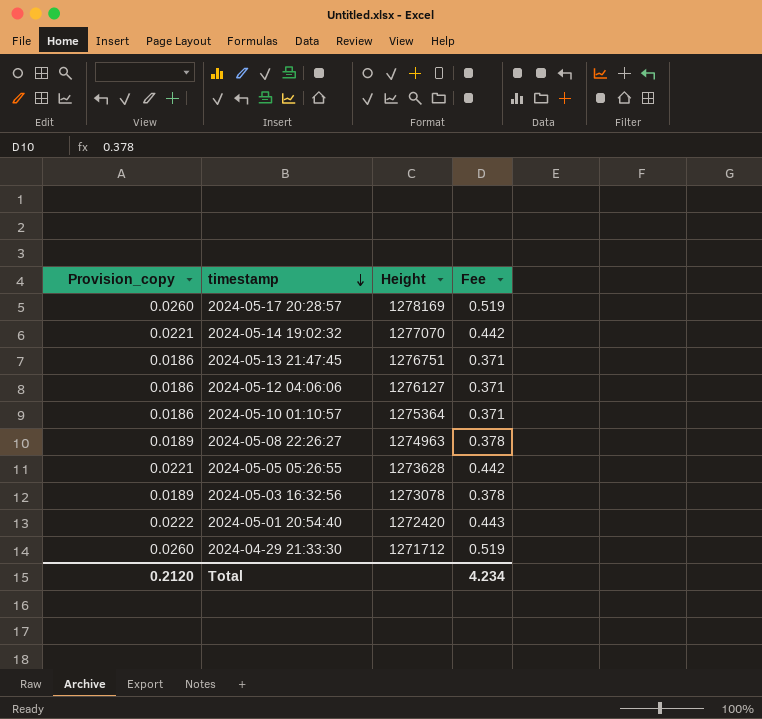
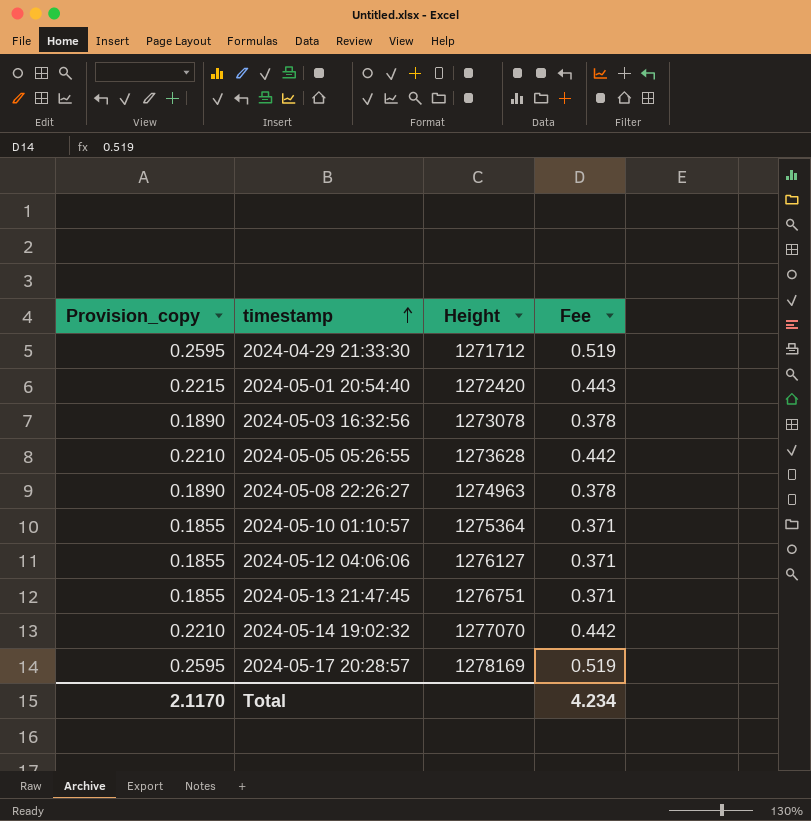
row order: timestamp descending -> timestamp ascending
column Provision_copy | formula: [Fee] * 0.05 -> [Fee] * 0.5
Total | Provision_copy: 0.2120 -> 2.1170

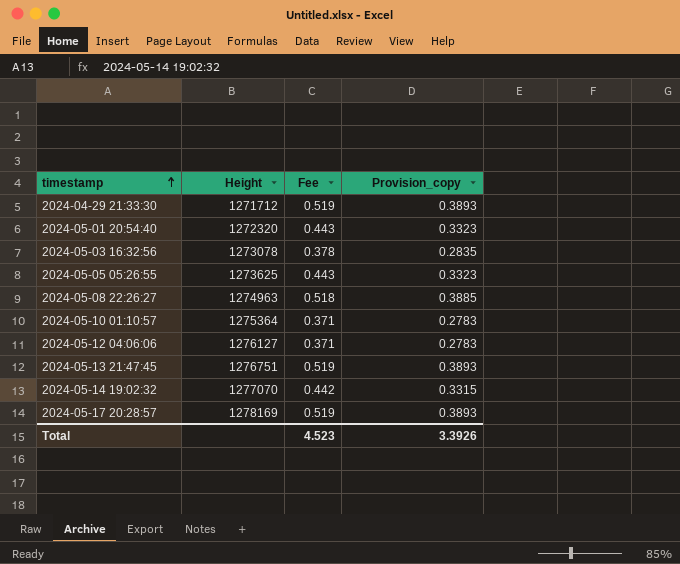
column Provision_copy | formula: [Fee] * 0.5 -> [Fee] * 0.75
column Provision_copy | position: 1 -> 4
2024-05-01 20:54:40 | Height: 1272420 -> 1272320
2024-05-05 05:26:55 | Height: 1273628 -> 1273625
2024-05-05 05:26:55 | Fee: 0.442 -> 0.443
2024-05-08 22:26:27 | Fee: 0.378 -> 0.518
2024-05-13 21:47:45 | Fee: 0.371 -> 0.519
Total | Fee: 4.234 -> 4.523
Total | Provision_copy: 2.1170 -> 3.3926

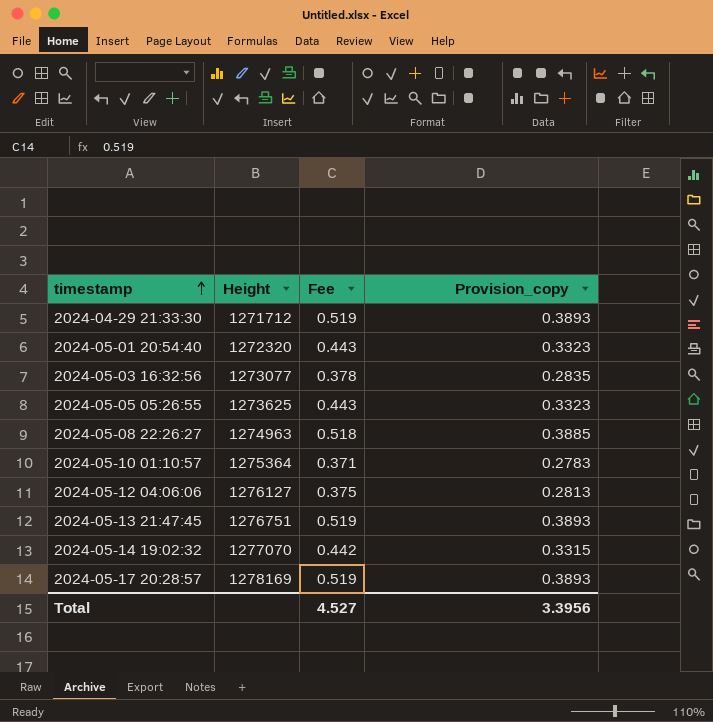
2024-05-03 16:32:56 | Height: 1273078 -> 1273077
2024-05-12 04:06:06 | Fee: 0.371 -> 0.375
2024-05-12 04:06:06 | Provision_copy: 0.2783 -> 0.2813
Total | Fee: 4.523 -> 4.527
Total | Provision_copy: 3.3926 -> 3.3956

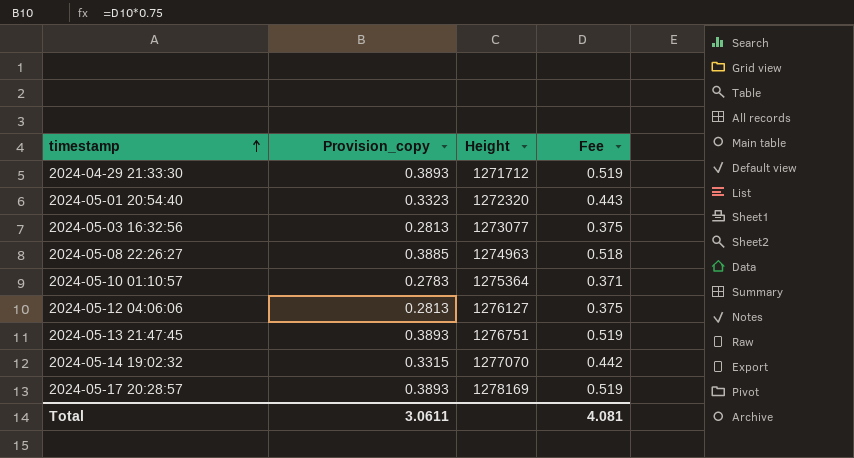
column Provision_copy | position: 4 -> 2
row 2024-05-05 05:26:55: 1273625 | 0.443 | 0.3323 -> none
2024-05-03 16:32:56 | Provision_copy: 0.2835 -> 0.2813
2024-05-03 16:32:56 | Fee: 0.378 -> 0.375
Total | Provision_copy: 3.3956 -> 3.0611
Total | Fee: 4.527 -> 4.081

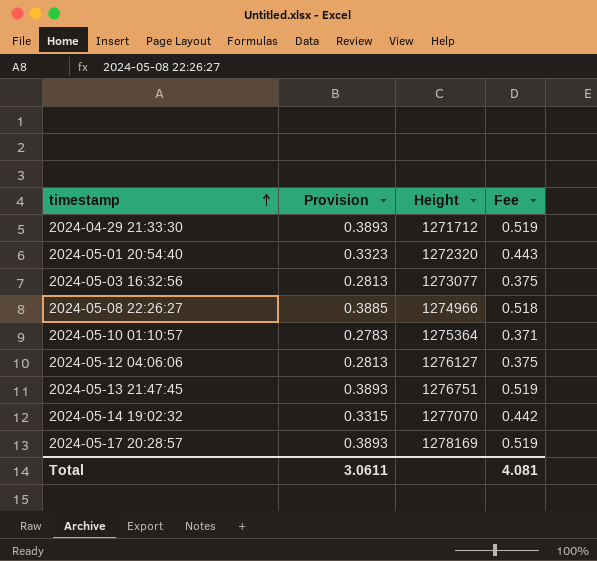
column name: Provision_copy -> Provision
2024-05-08 22:26:27 | Height: 1274963 -> 1274966

